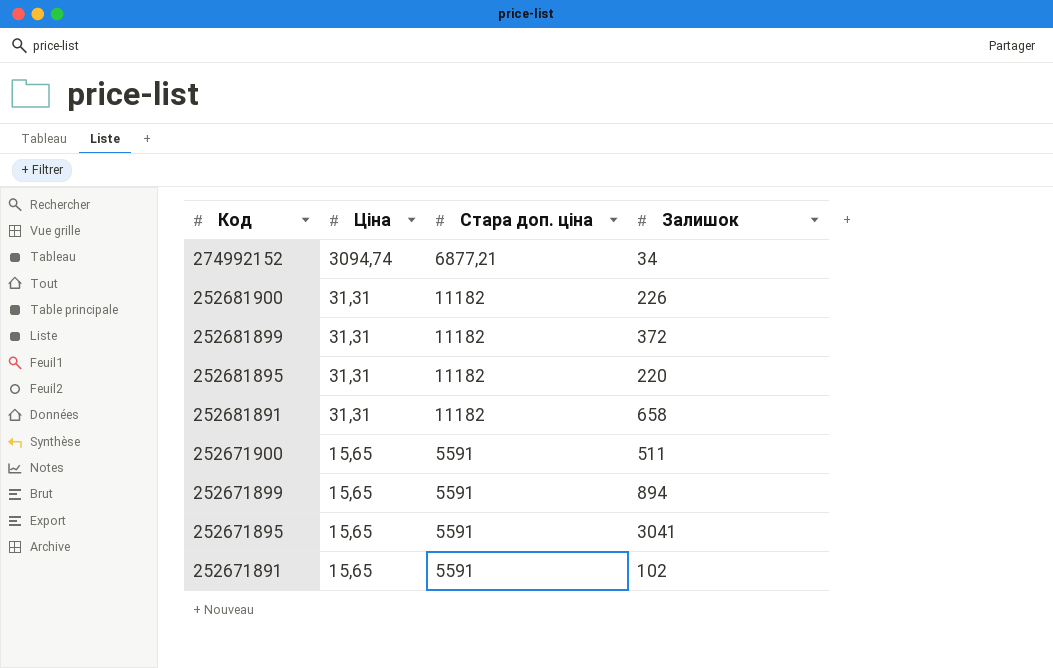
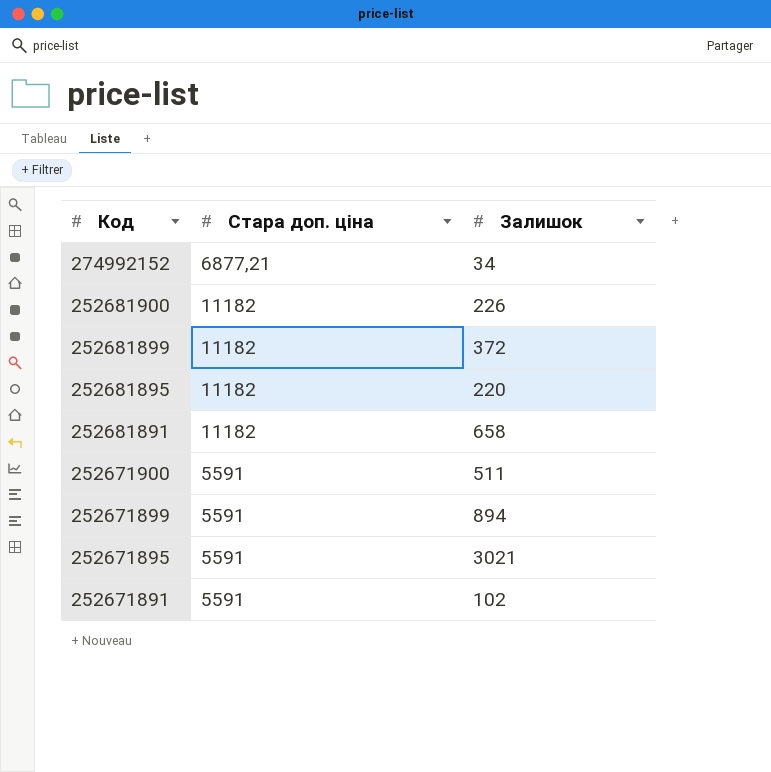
column Ціна | position: 2 -> none
252671895 | Залишок: 3041 -> 3021

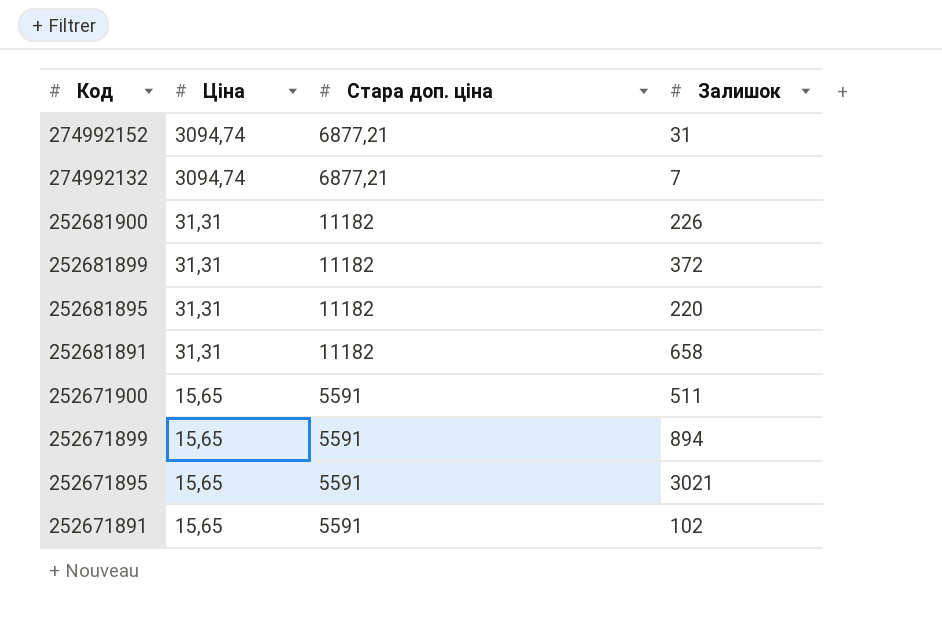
column Ціна | position: none -> 2
274992152 | Залишок: 34 -> 31
row 274992132: none -> 3094,74 | 6877,21 | 7

